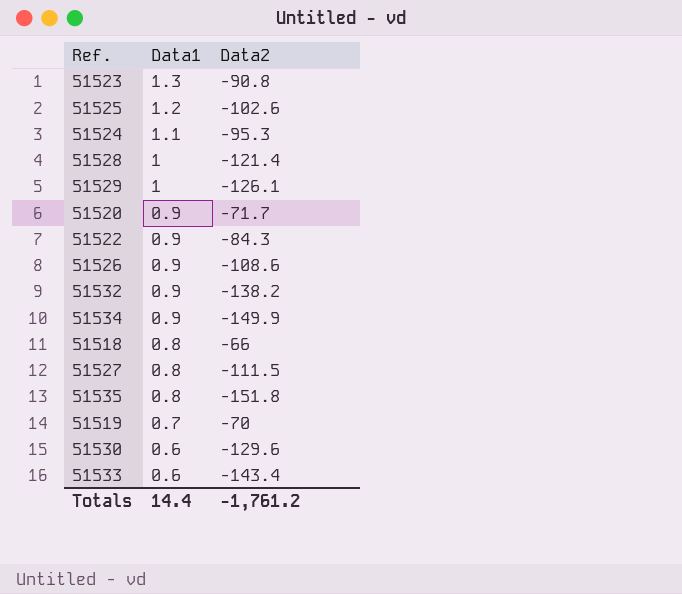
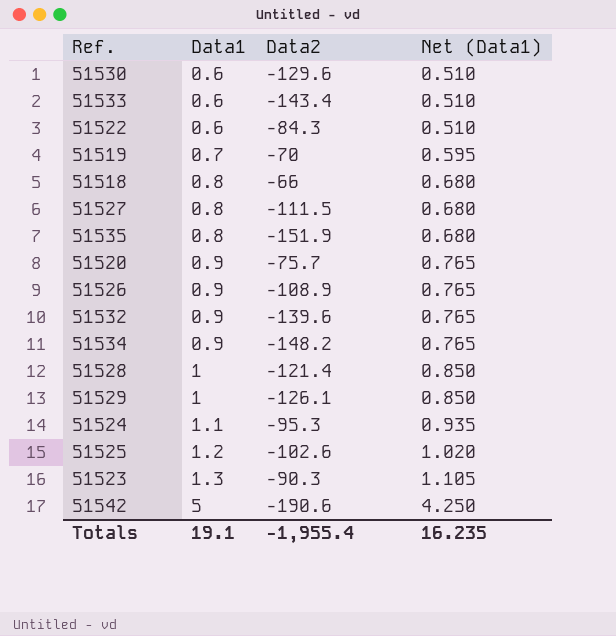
row order: Data1 descending -> Data1 ascending
column Net (Data1) | formula: none -> [Data1] * 0.85
51522 | Data1: 0.9 -> 0.6
51535 | Data2: -151.8 -> -151.9
51520 | Data2: -71.7 -> -75.7
51526 | Data2: -108.6 -> -108.9
51532 | Data2: -138.2 -> -139.6
51534 | Data2: -149.9 -> -148.2
51523 | Data2: -90.8 -> -90.3
row 51542: none -> 5 | -190.6 | 4.250
Totals | Data1: 14.4 -> 19.1
Totals | Data2: -1,761.2 -> -1,955.4

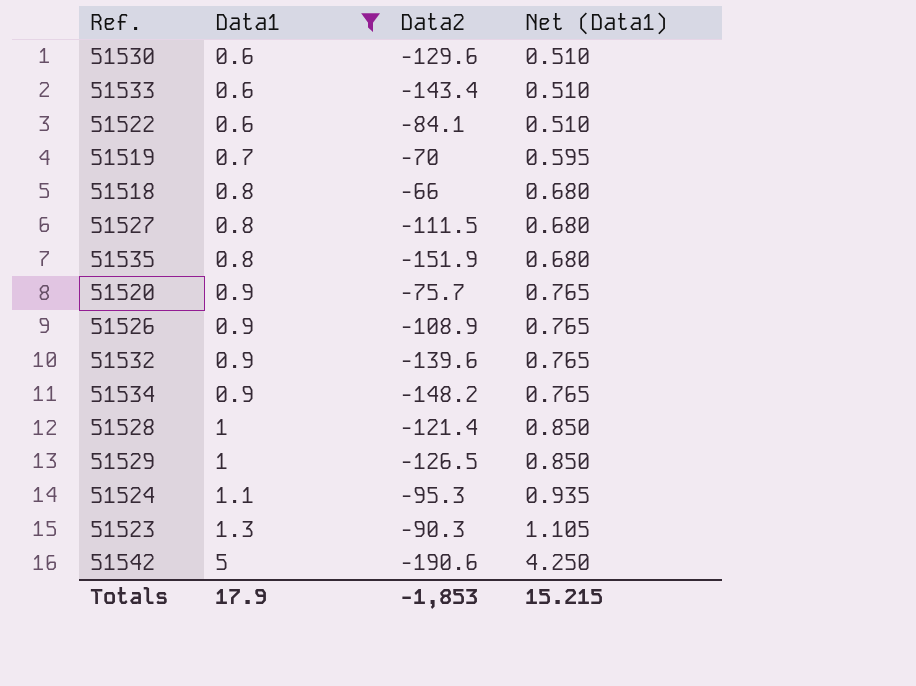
filter: none -> Data1 != 1.2
51522 | Data2: -84.3 -> -84.1
51529 | Data2: -126.1 -> -126.5
Totals | Data1: 19.1 -> 17.9
Totals | Data2: -1,955.4 -> -1,853
Totals | Net (Data1): 16.235 -> 15.215

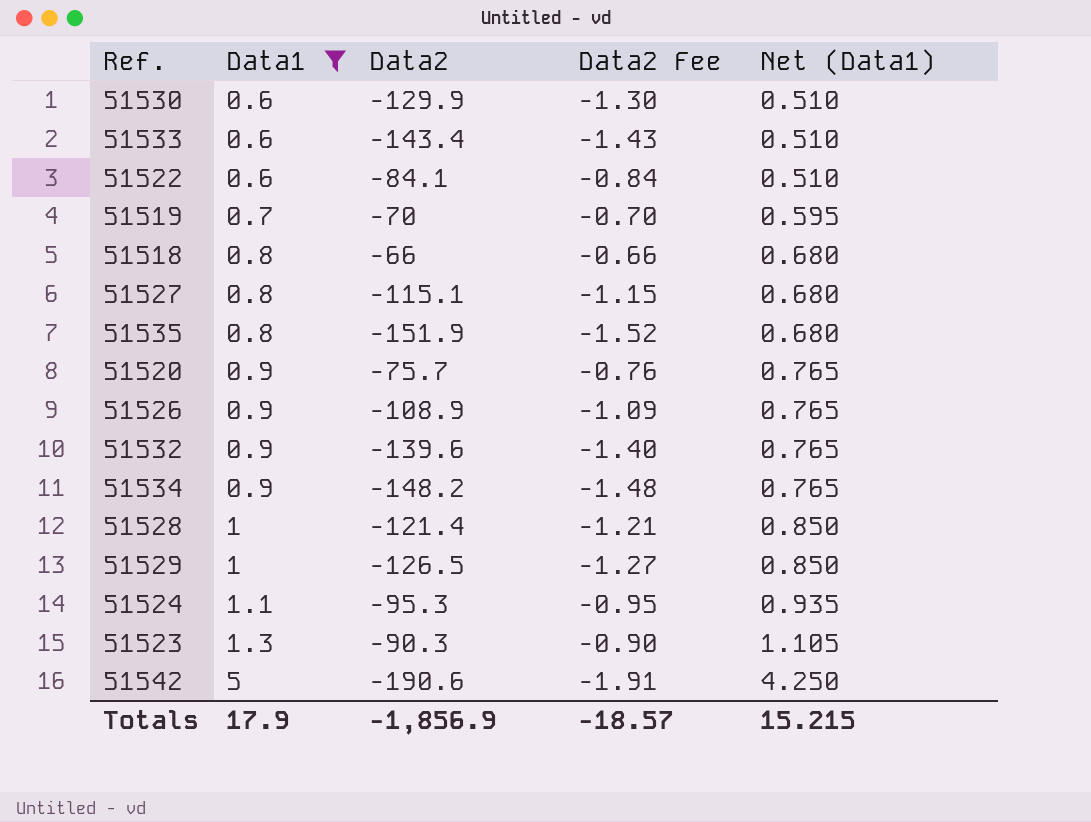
column Data2 Fee | formula: none -> [Data2] * 0.01
51530 | Data2: -129.6 -> -129.9
51527 | Data2: -111.5 -> -115.1
Totals | Data2: -1,853 -> -1,856.9

